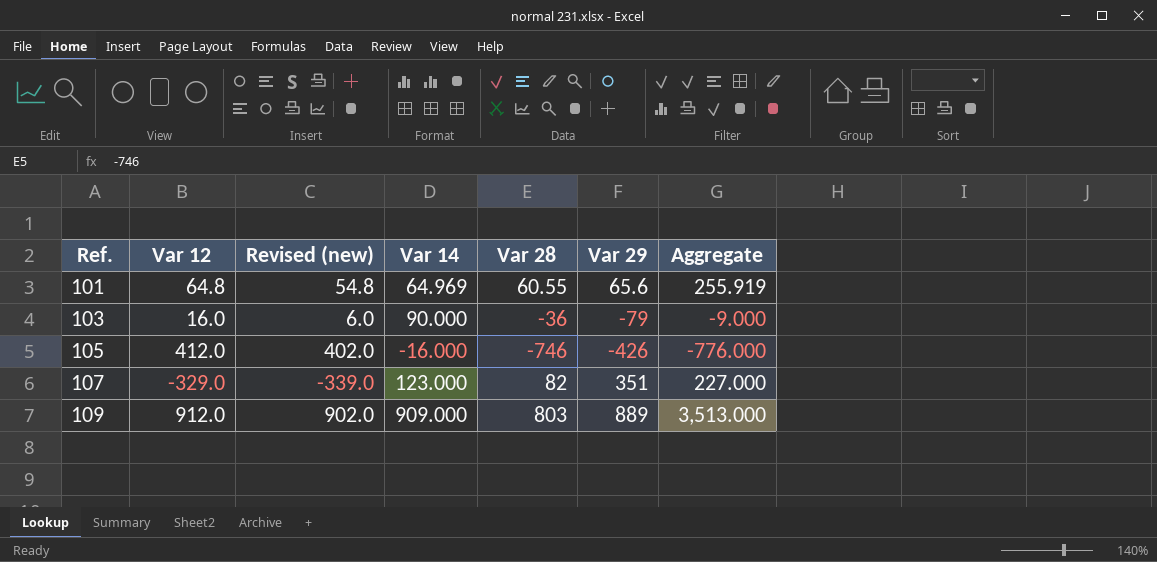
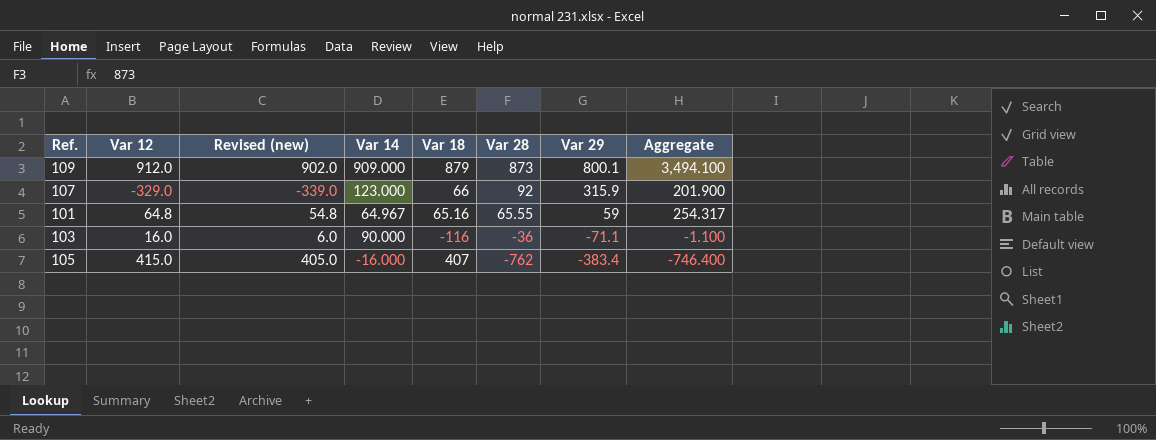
row order: Ref. ascending -> Var 28 descending
column Var 18 | position: none -> 5
109 | Var 28: 803 -> 873
109 | Var 29: 889 -> 800.1
109 | Aggregate: 3,513.000 -> 3,494.100
107 | Var 28: 82 -> 92
107 | Var 29: 351 -> 315.9
107 | Aggregate: 227.000 -> 201.900
101 | Var 14: 64.969 -> 64.967
101 | Var 28: 60.55 -> 65.55
101 | Var 29: 65.6 -> 59
101 | Aggregate: 255.919 -> 254.317
103 | Var 29: -79 -> -71.1
103 | Aggregate: -9.000 -> -1.100
105 | Var 12: 412.0 -> 415.0
105 | Revised (new): 402.0 -> 405.0
105 | Var 28: -746 -> -762
105 | Var 29: -426 -> -383.4
105 | Aggregate: -776.000 -> -746.400

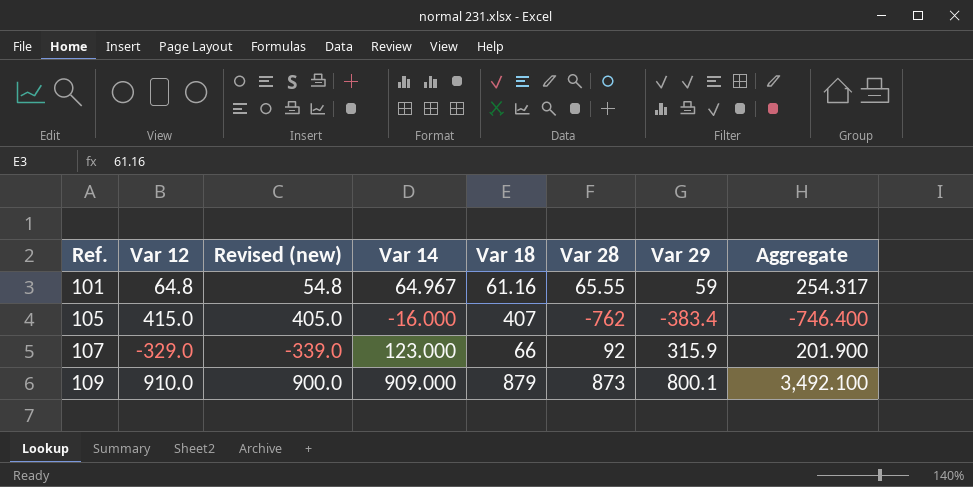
row order: Var 28 descending -> Ref. ascending
row 103: 16.0 | 6.0 | 90.000 | -116 | -36 | -71.1 | -1.100 -> none
101 | Var 18: 65.16 -> 61.16
109 | Var 12: 912.0 -> 910.0
109 | Revised (new): 902.0 -> 900.0
109 | Aggregate: 3,494.100 -> 3,492.100

